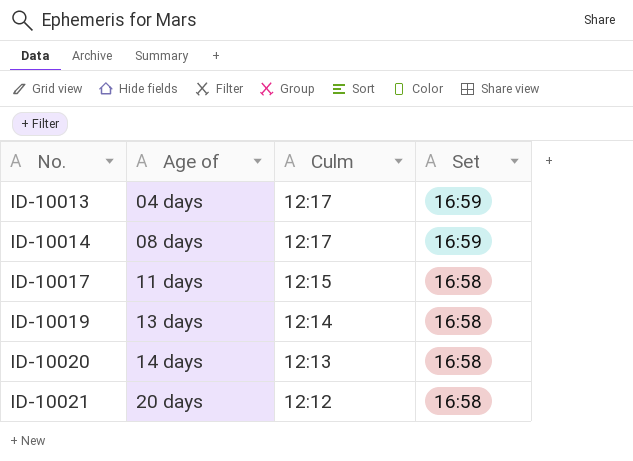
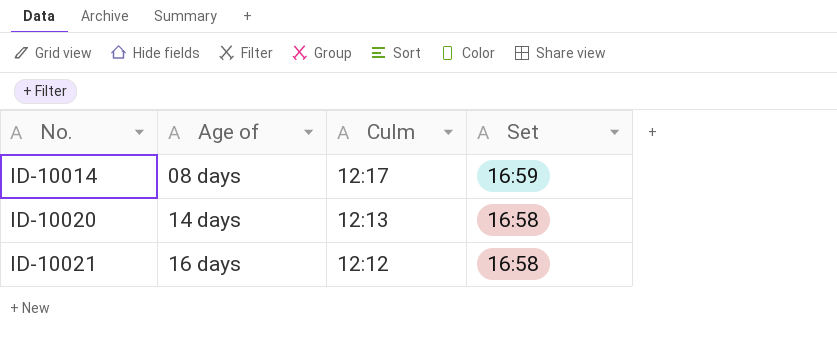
row ID-10013: 04 days | 12:17 | 16:59 -> none
row ID-10017: 11 days | 12:15 | 16:58 -> none
row ID-10019: 13 days | 12:14 | 16:58 -> none
ID-10021 | Age of: 20 days -> 16 days

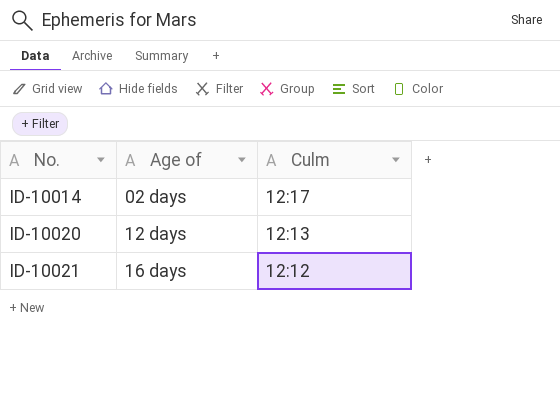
column Set | position: 4 -> none
ID-10014 | Age of: 08 days -> 02 days
ID-10020 | Age of: 14 days -> 12 days

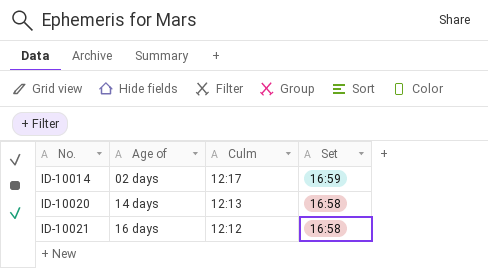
column Set | position: none -> 4
ID-10020 | Age of: 12 days -> 14 days

